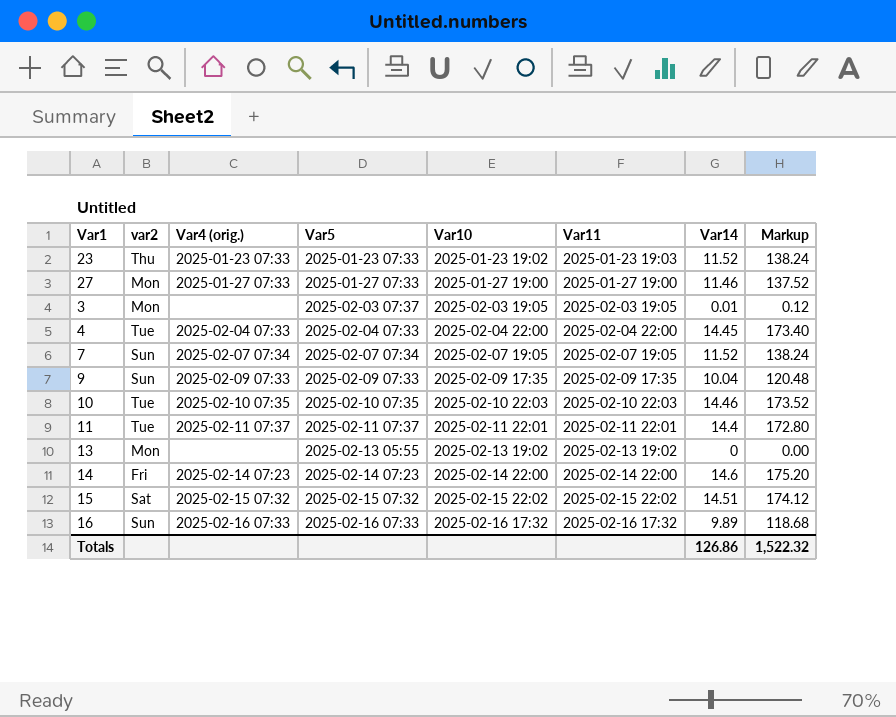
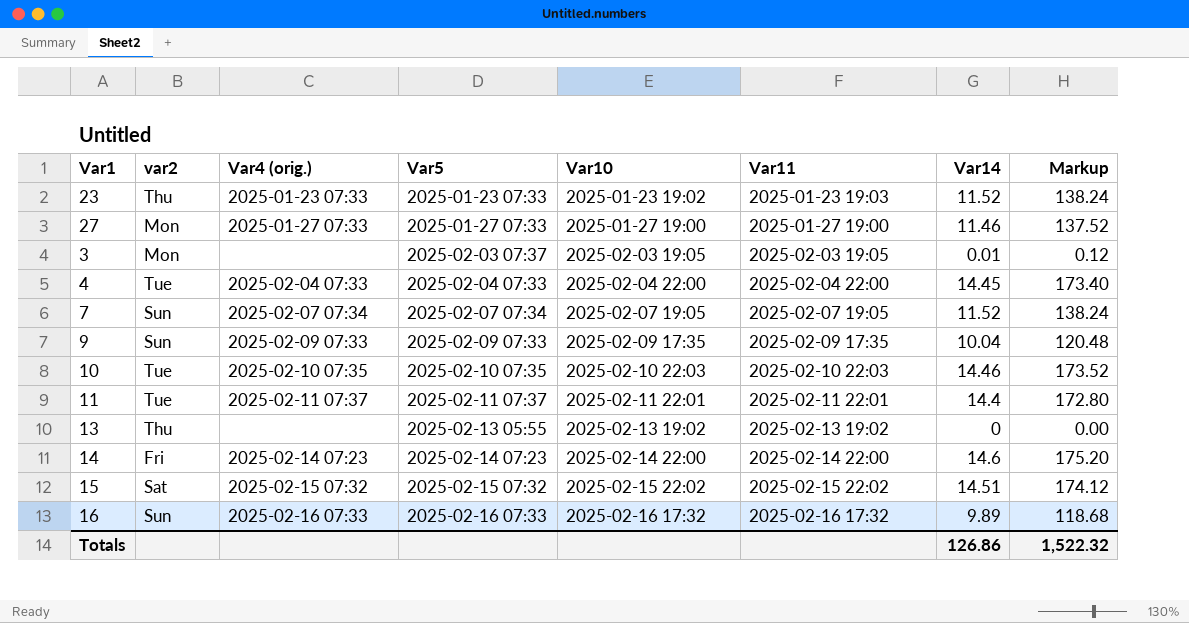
13 | var2: Mon -> Thu

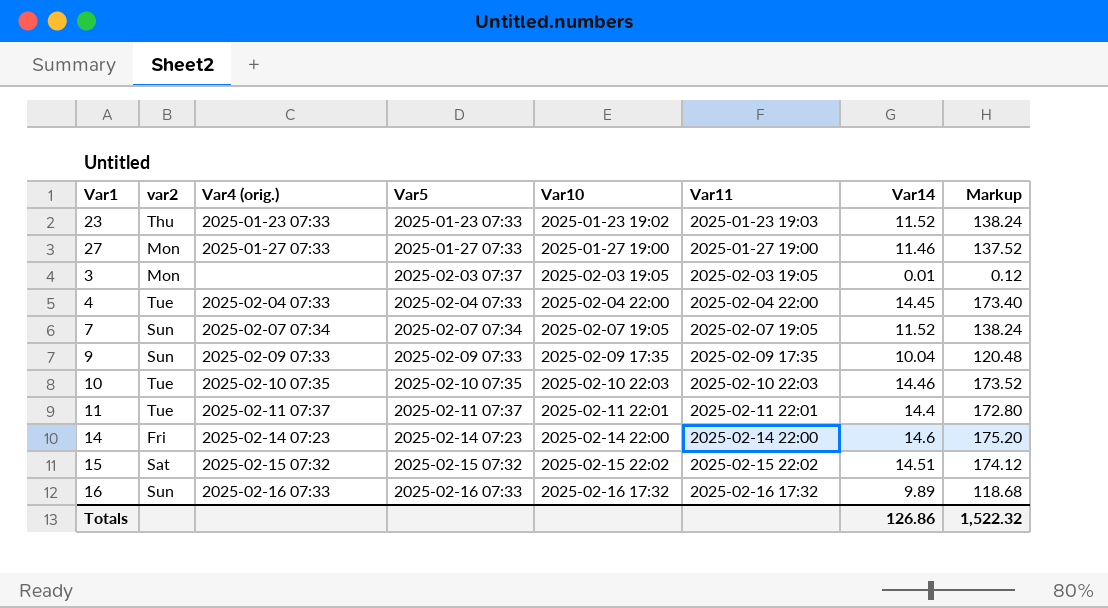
row 13: Thu | none | 2025-02-13 05:55 | 2025-02-13 19:02 | 2025-02-13 19:02 | 0 | 0.00 -> none

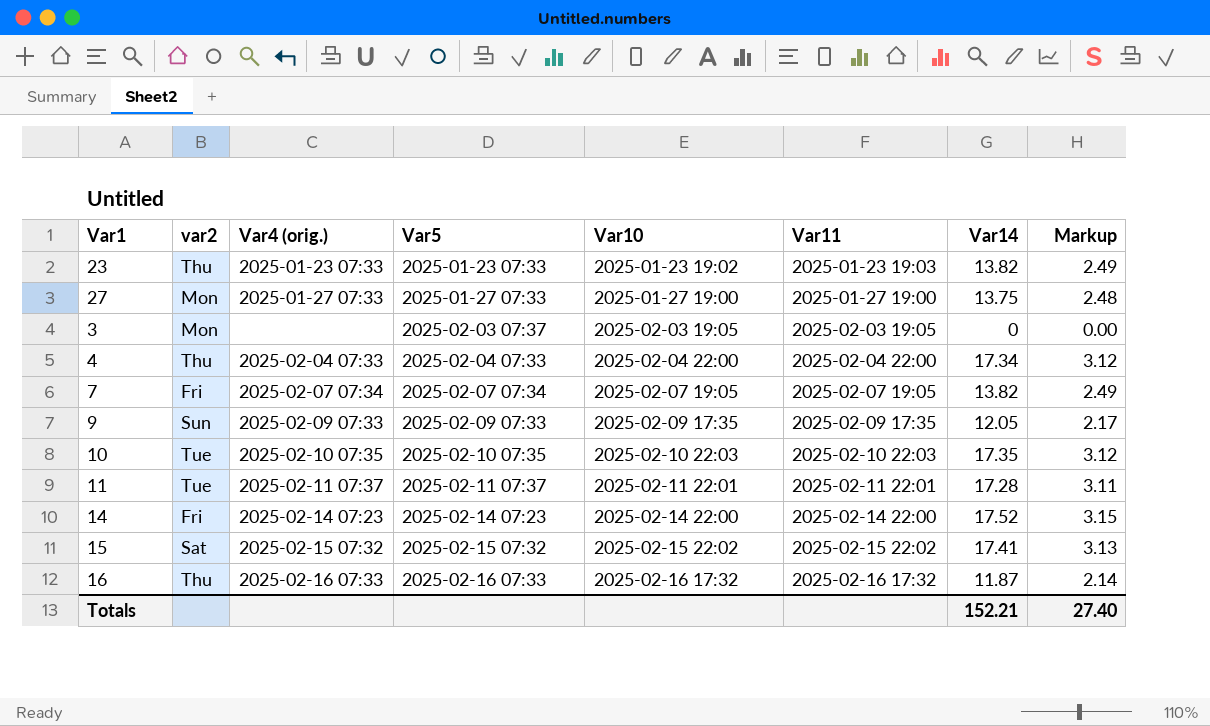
column Markup | formula: [Var14] * 12 -> [Var14] * 0.18
23 | Var14: 11.52 -> 13.82
27 | Var14: 11.46 -> 13.75
3 | Var14: 0.01 -> 0
4 | var2: Tue -> Thu
4 | Var14: 14.45 -> 17.34
7 | var2: Sun -> Fri
7 | Var14: 11.52 -> 13.82
9 | Var14: 10.04 -> 12.05
10 | Var14: 14.46 -> 17.35
11 | Var14: 14.4 -> 17.28
14 | Var14: 14.6 -> 17.52
15 | Var14: 14.51 -> 17.41
16 | var2: Sun -> Thu
16 | Var14: 9.89 -> 11.87
Totals | Var14: 126.86 -> 152.21
Totals | Markup: 1,522.32 -> 27.40

